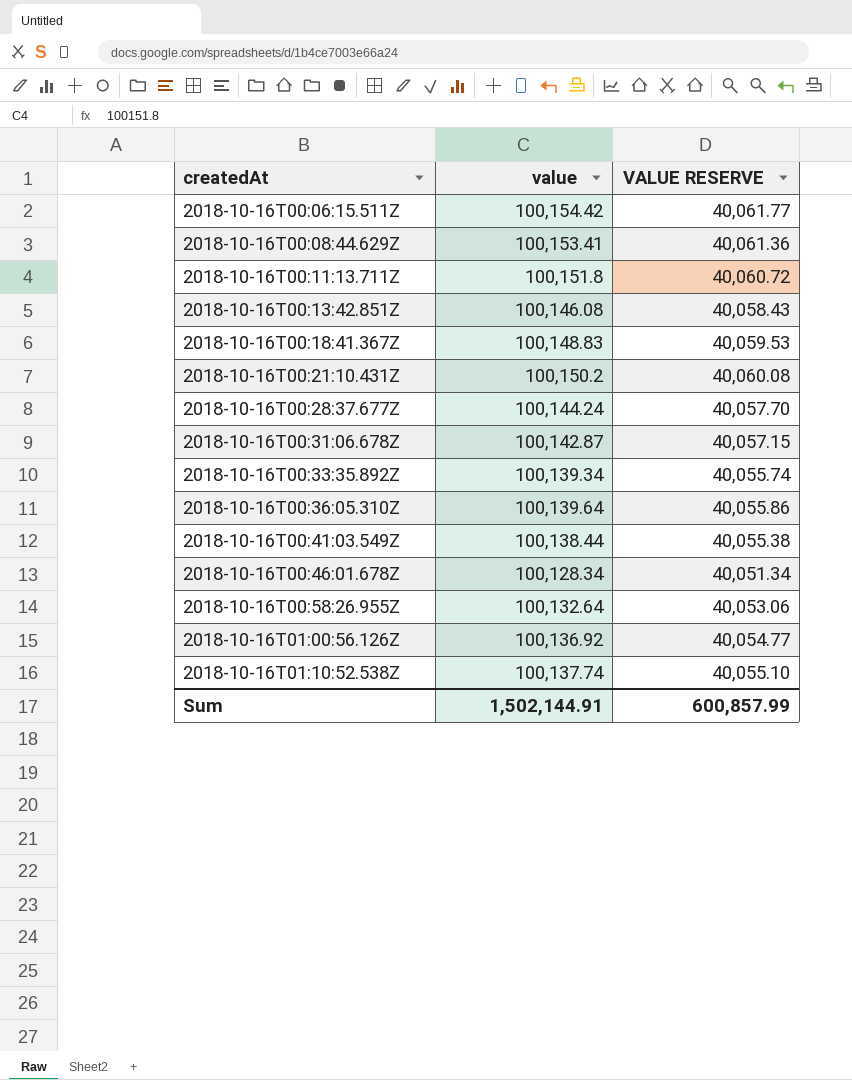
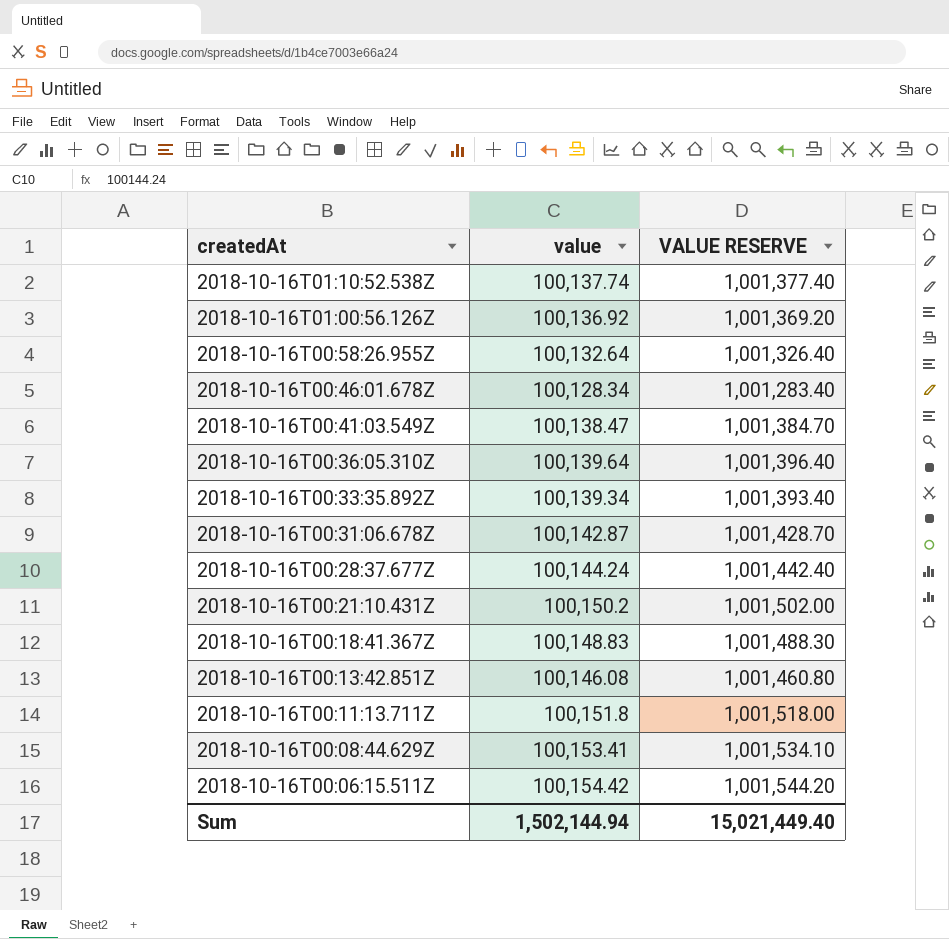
row order: createdAt ascending -> createdAt descending
column VALUE RESERVE | formula: [value] * 0.4 -> [value] * 10
2018-10-16T00:41:03.549Z | value: 100,138.44 -> 100,138.47
Sum | value: 1,502,144.91 -> 1,502,144.94
Sum | VALUE RESERVE: 600,857.99 -> 15,021,449.40

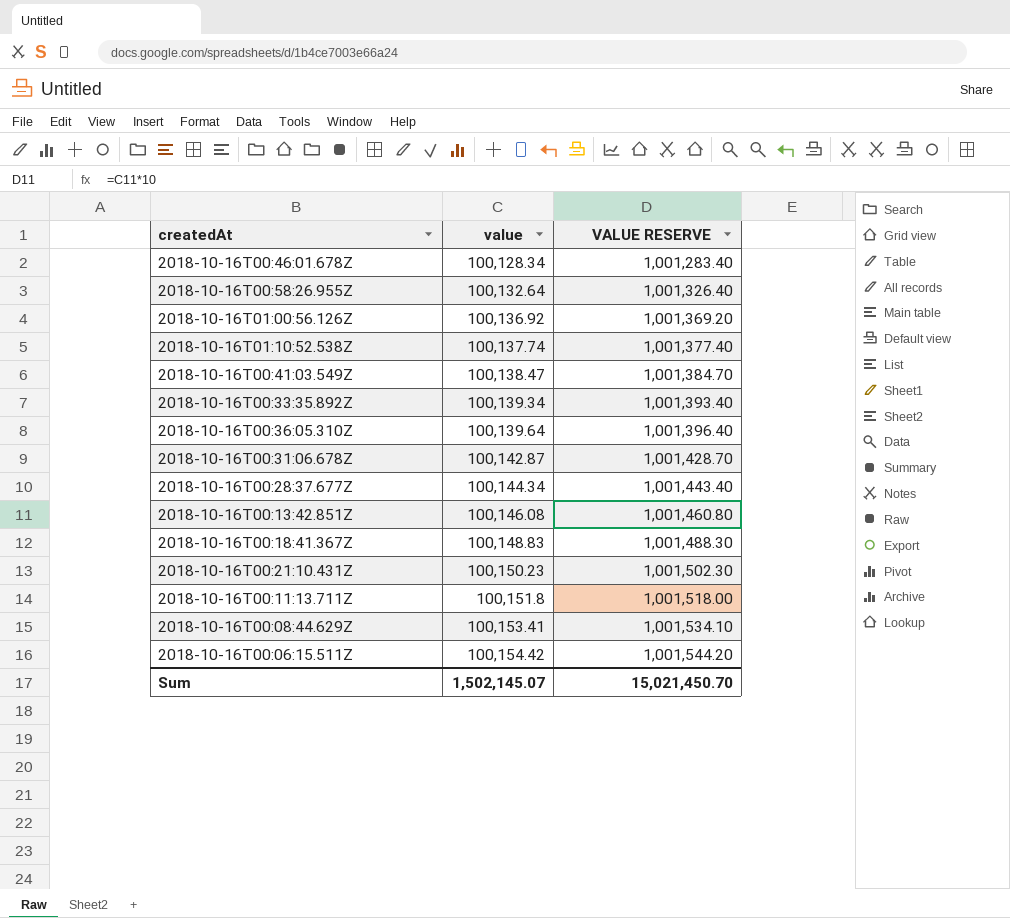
row order: createdAt descending -> value ascending
2018-10-16T00:28:37.677Z | value: 100,144.24 -> 100,144.34
2018-10-16T00:28:37.677Z | VALUE RESERVE: 1,001,442.40 -> 1,001,443.40
2018-10-16T00:21:10.431Z | value: 100,150.2 -> 100,150.23
2018-10-16T00:21:10.431Z | VALUE RESERVE: 1,001,502.00 -> 1,001,502.30
Sum | value: 1,502,144.94 -> 1,502,145.07
Sum | VALUE RESERVE: 15,021,449.40 -> 15,021,450.70

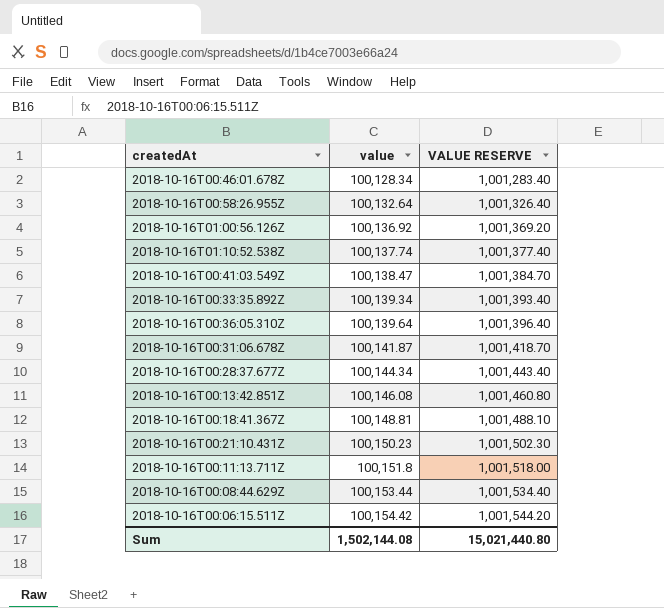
2018-10-16T00:31:06.678Z | value: 100,142.87 -> 100,141.87
2018-10-16T00:31:06.678Z | VALUE RESERVE: 1,001,428.70 -> 1,001,418.70
2018-10-16T00:18:41.367Z | value: 100,148.83 -> 100,148.81
2018-10-16T00:18:41.367Z | VALUE RESERVE: 1,001,488.30 -> 1,001,488.10
2018-10-16T00:08:44.629Z | value: 100,153.41 -> 100,153.44
2018-10-16T00:08:44.629Z | VALUE RESERVE: 1,001,534.10 -> 1,001,534.40
Sum | value: 1,502,145.07 -> 1,502,144.08
Sum | VALUE RESERVE: 15,021,450.70 -> 15,021,440.80

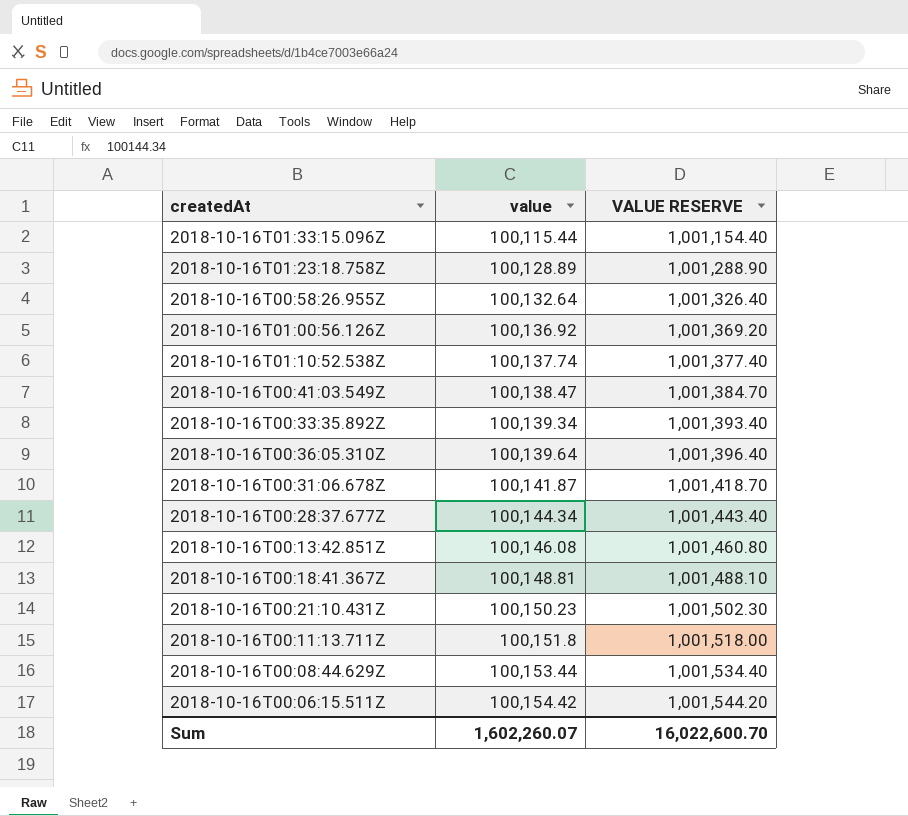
row 2018-10-16T00:46:01.678Z: 100,128.34 | 1,001,283.40 -> none
row 2018-10-16T01:33:15.096Z: none -> 100,115.44 | 1,001,154.40
row 2018-10-16T01:23:18.758Z: none -> 100,128.89 | 1,001,288.90
Sum | value: 1,502,144.08 -> 1,602,260.07
Sum | VALUE RESERVE: 15,021,440.80 -> 16,022,600.70

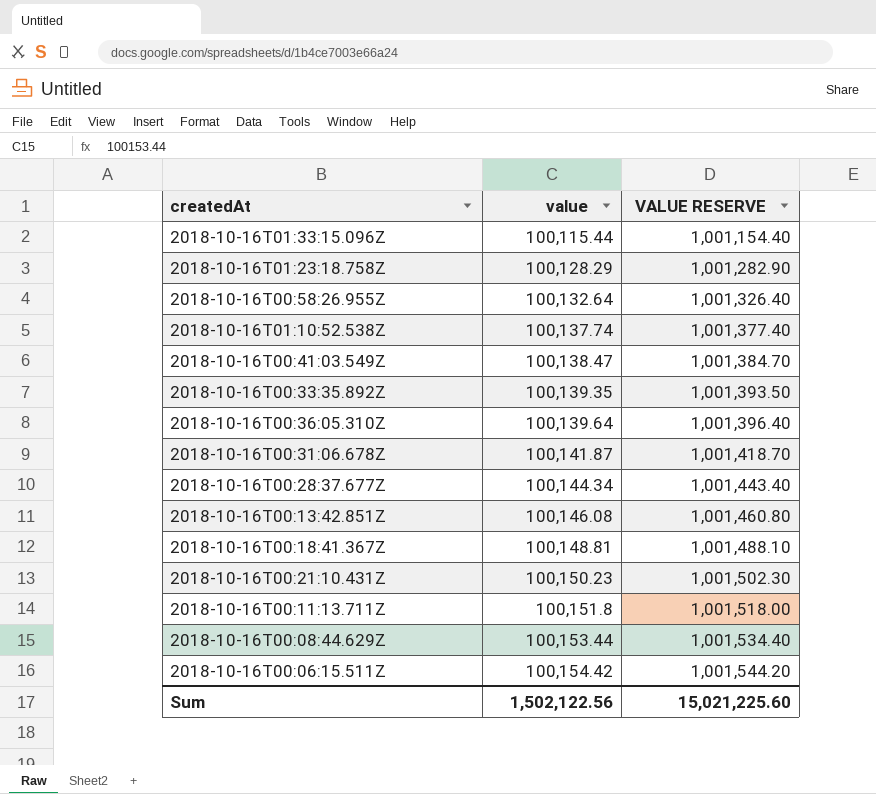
row 2018-10-16T01:00:56.126Z: 100,136.92 | 1,001,369.20 -> none
2018-10-16T01:23:18.758Z | value: 100,128.89 -> 100,128.29
2018-10-16T01:23:18.758Z | VALUE RESERVE: 1,001,288.90 -> 1,001,282.90
2018-10-16T00:33:35.892Z | value: 100,139.34 -> 100,139.35
2018-10-16T00:33:35.892Z | VALUE RESERVE: 1,001,393.40 -> 1,001,393.50
Sum | value: 1,602,260.07 -> 1,502,122.56
Sum | VALUE RESERVE: 16,022,600.70 -> 15,021,225.60

